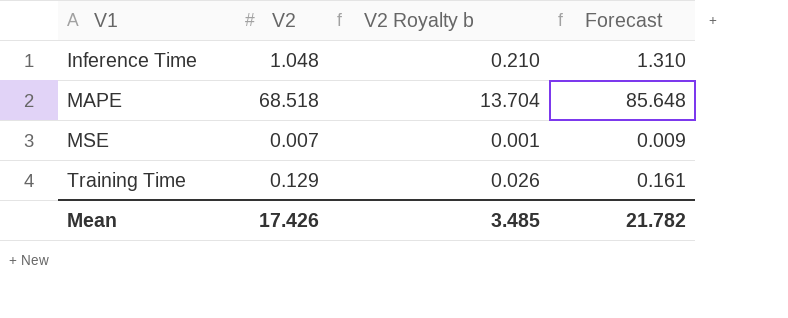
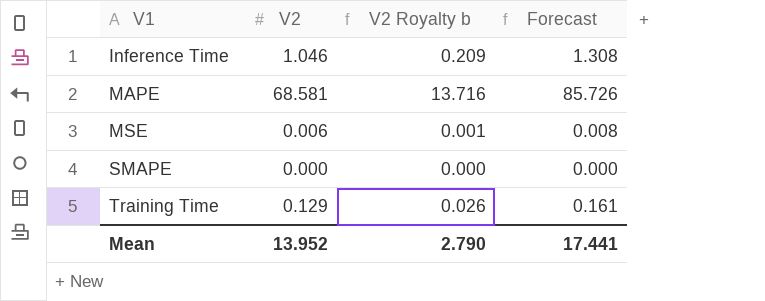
Inference Time | V2: 1.048 -> 1.046
Inference Time | V2 Royalty b: 0.210 -> 0.209
Inference Time | Forecast: 1.310 -> 1.308
MAPE | V2: 68.518 -> 68.581
MAPE | V2 Royalty b: 13.704 -> 13.716
MAPE | Forecast: 85.648 -> 85.726
MSE | V2: 0.007 -> 0.006
MSE | Forecast: 0.009 -> 0.008
row SMAPE: none -> 0.000 | 0.000 | 0.000
Mean | V2: 17.426 -> 13.952
Mean | V2 Royalty b: 3.485 -> 2.790
Mean | Forecast: 21.782 -> 17.441

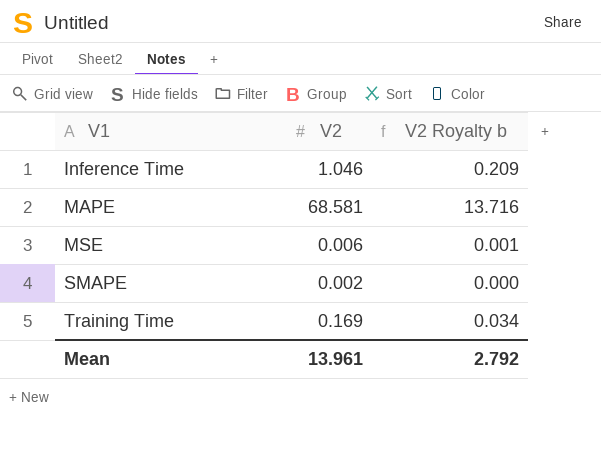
column Forecast | formula: [V2] * 1.25 -> none
SMAPE | V2: 0.000 -> 0.002
Training Time | V2: 0.129 -> 0.169
Training Time | V2 Royalty b: 0.026 -> 0.034
Mean | V2: 13.952 -> 13.961
Mean | V2 Royalty b: 2.790 -> 2.792

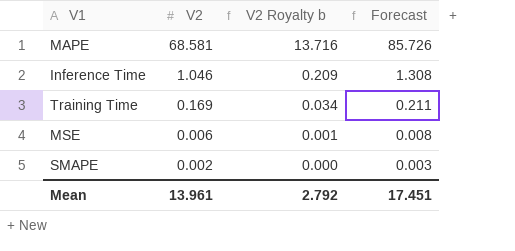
row order: V1 ascending -> V2 descending
column Forecast | formula: none -> [V2] * 1.25

